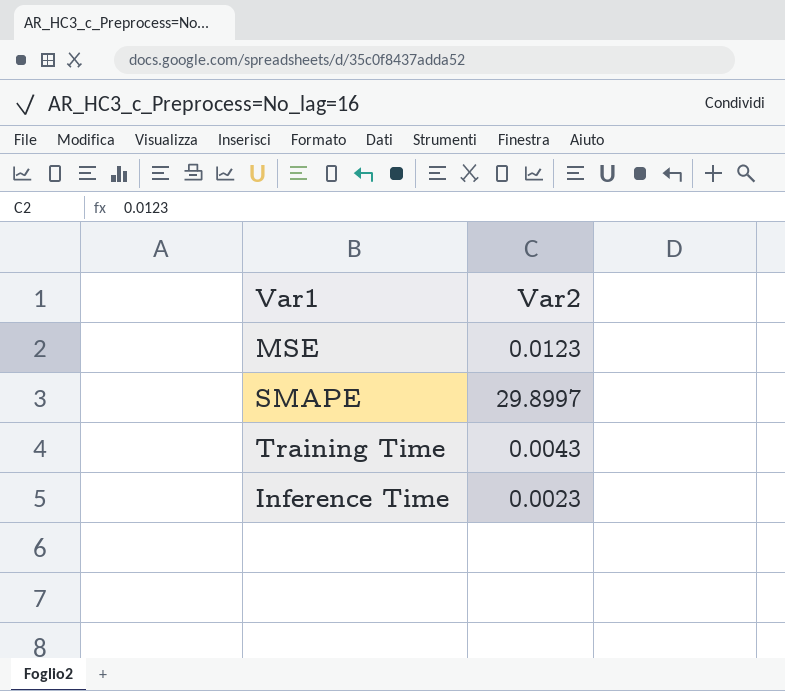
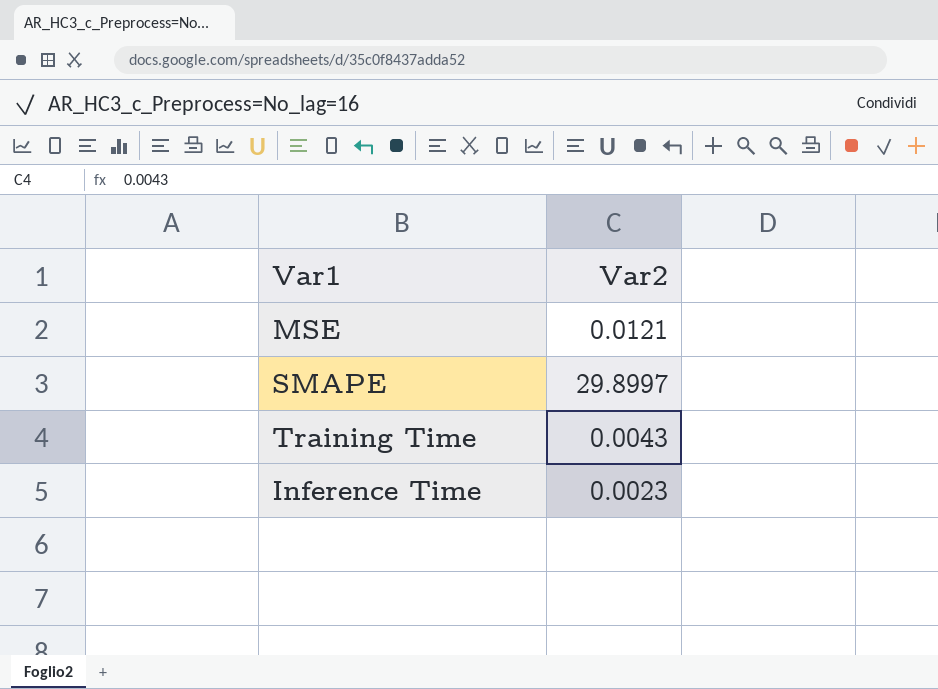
MSE | Var2: 0.0123 -> 0.0121

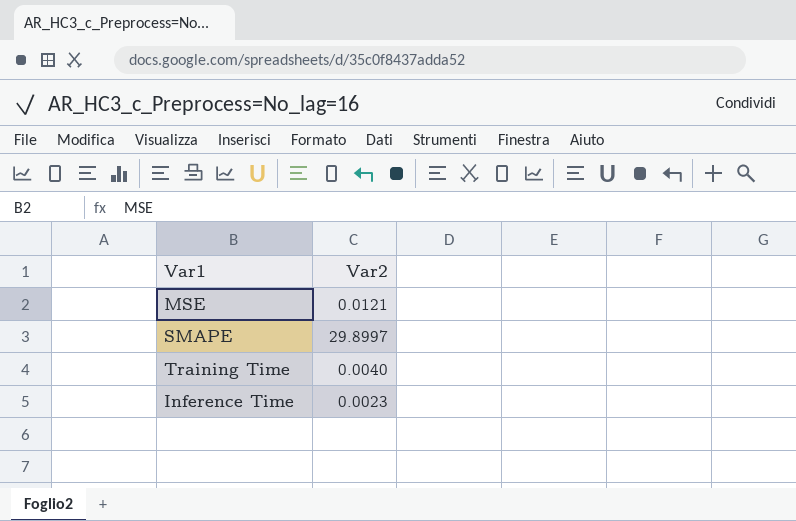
Training Time | Var2: 0.0043 -> 0.0040

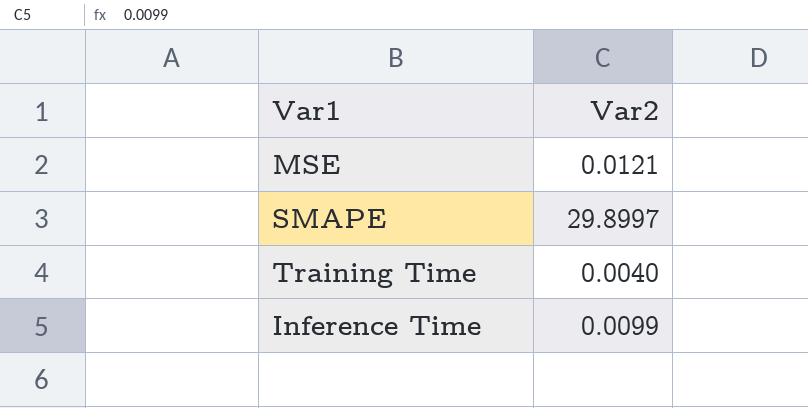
Inference Time | Var2: 0.0023 -> 0.0099

